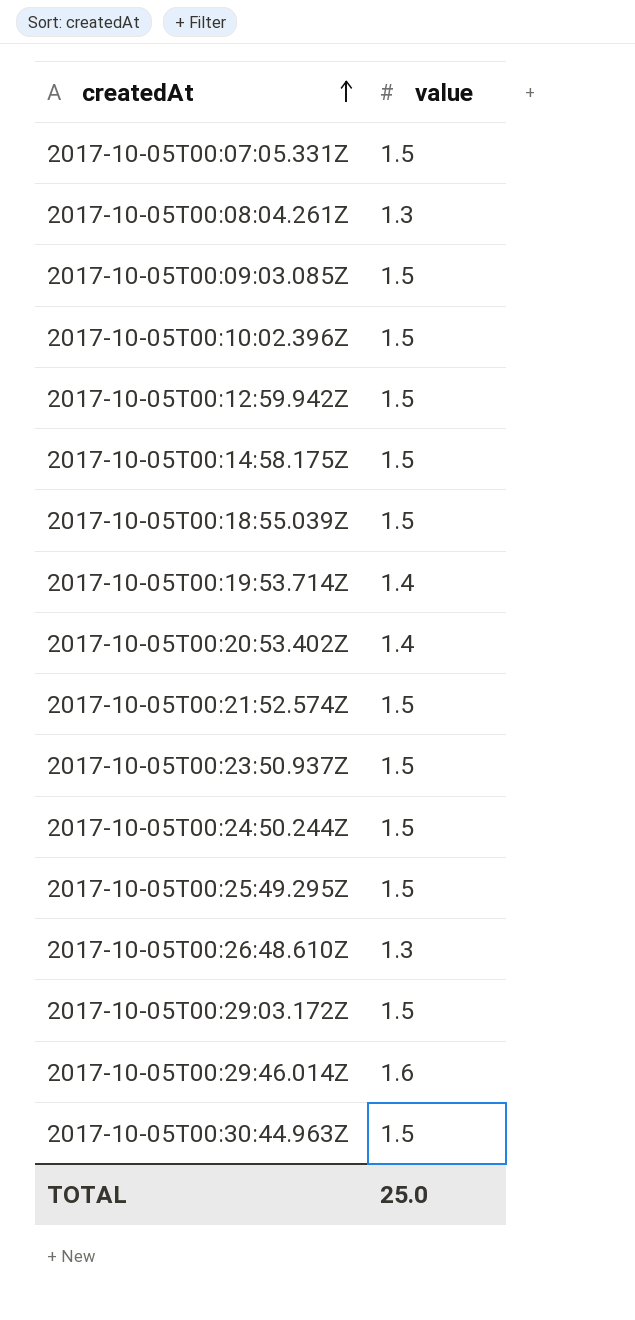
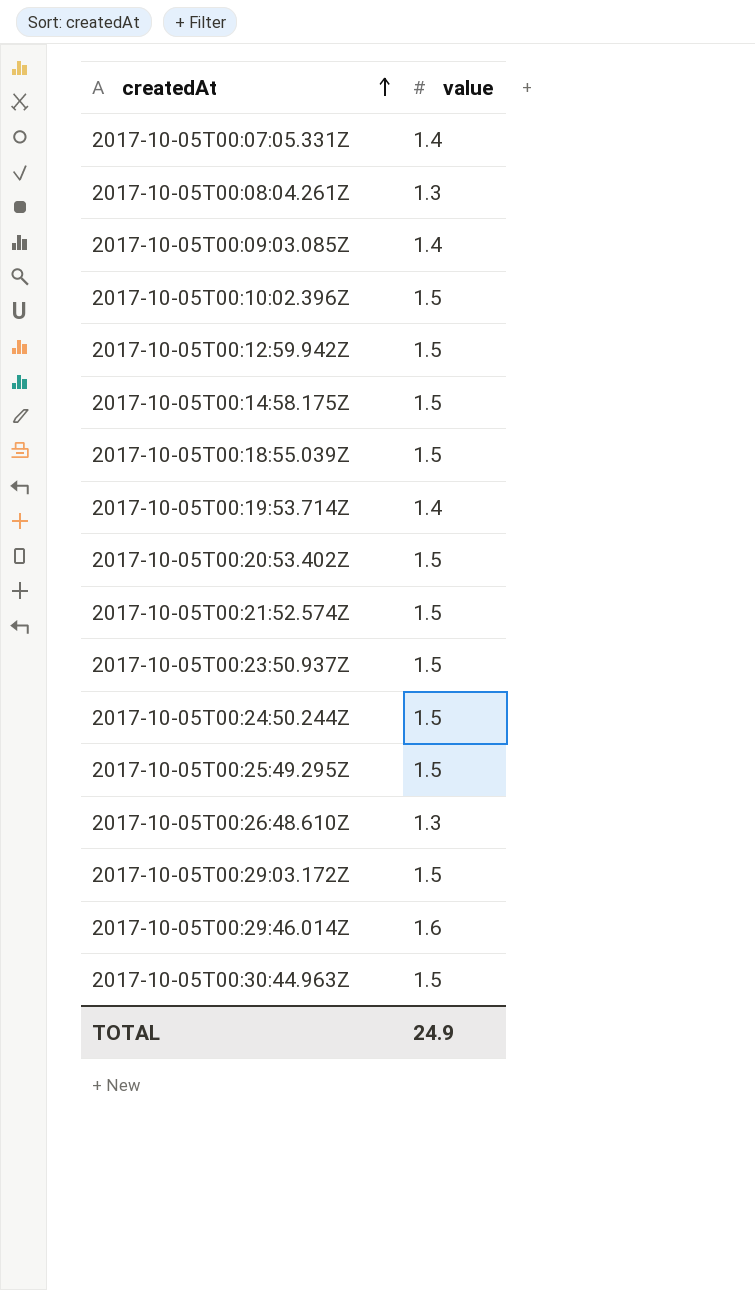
2017-10-05T00:07:05.331Z | value: 1.5 -> 1.4
2017-10-05T00:09:03.085Z | value: 1.5 -> 1.4
2017-10-05T00:20:53.402Z | value: 1.4 -> 1.5
TOTAL | value: 25.0 -> 24.9

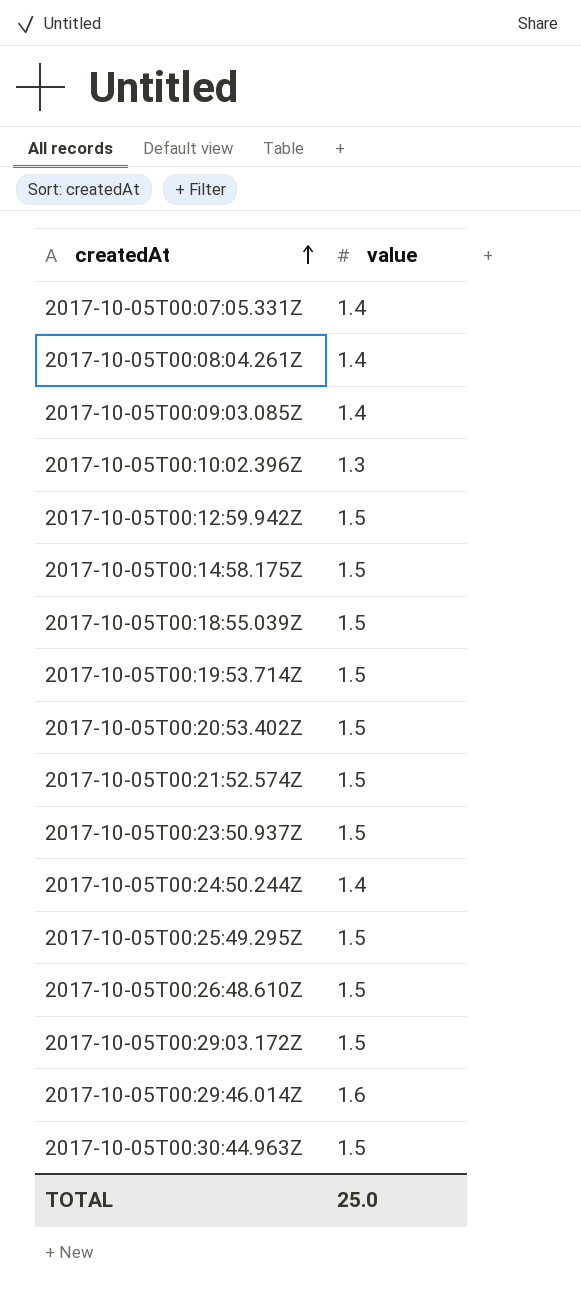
2017-10-05T00:08:04.261Z | value: 1.3 -> 1.4
2017-10-05T00:10:02.396Z | value: 1.5 -> 1.3
2017-10-05T00:19:53.714Z | value: 1.4 -> 1.5
2017-10-05T00:24:50.244Z | value: 1.5 -> 1.4
2017-10-05T00:26:48.610Z | value: 1.3 -> 1.5
TOTAL | value: 24.9 -> 25.0

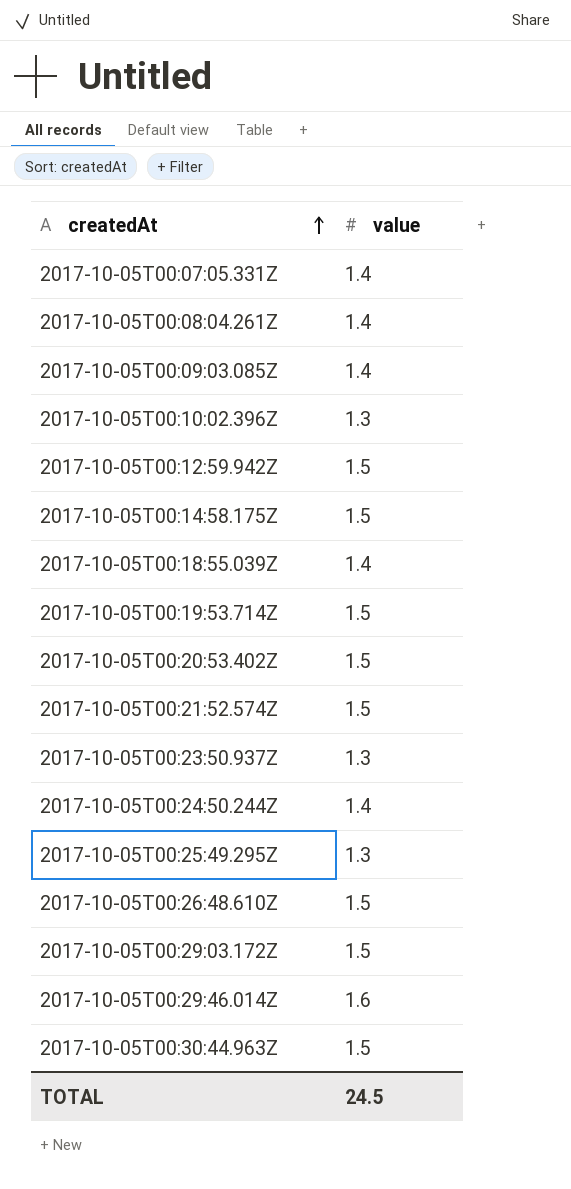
2017-10-05T00:18:55.039Z | value: 1.5 -> 1.4
2017-10-05T00:23:50.937Z | value: 1.5 -> 1.3
2017-10-05T00:25:49.295Z | value: 1.5 -> 1.3
TOTAL | value: 25.0 -> 24.5

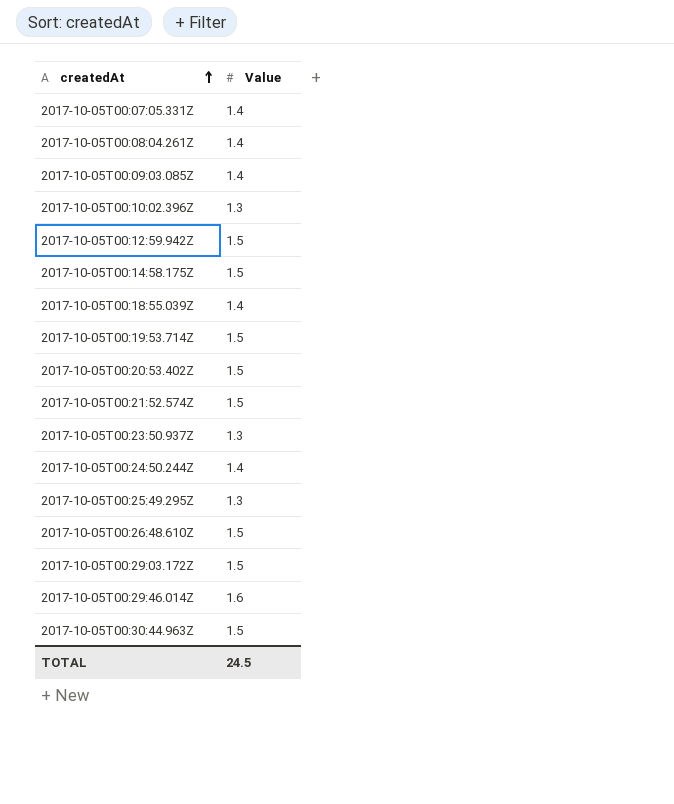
column name: value -> Value

